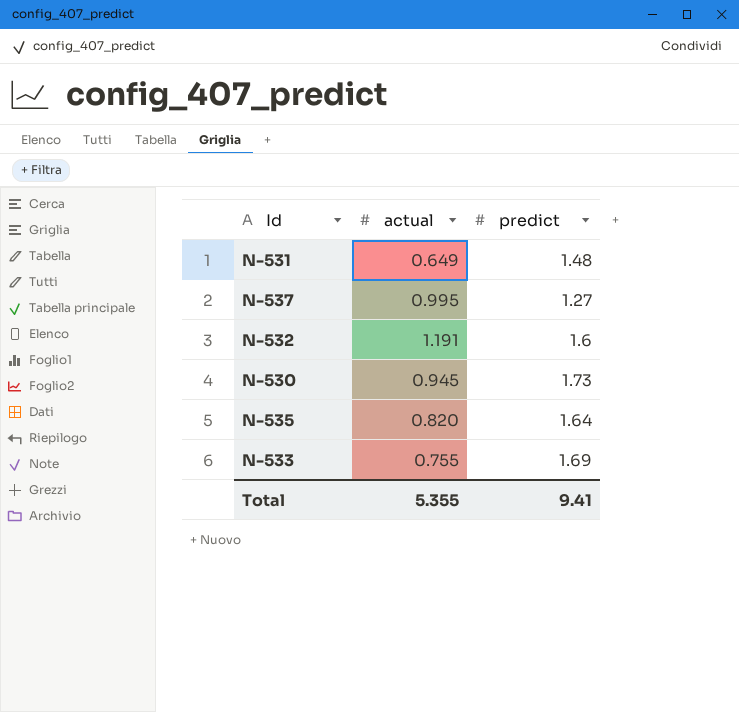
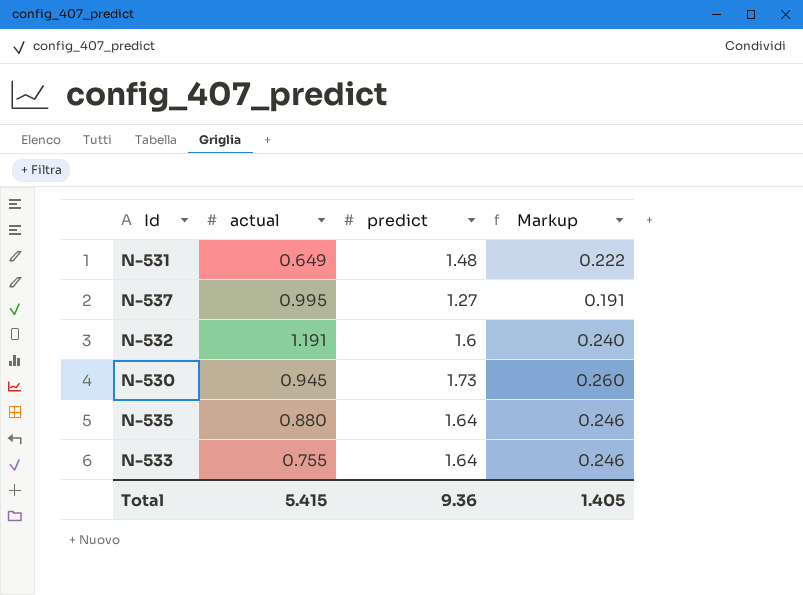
column Markup | formula: none -> [predict] * 0.15
N-535 | actual: 0.820 -> 0.880
N-533 | predict: 1.69 -> 1.64
Total | actual: 5.355 -> 5.415
Total | predict: 9.41 -> 9.36

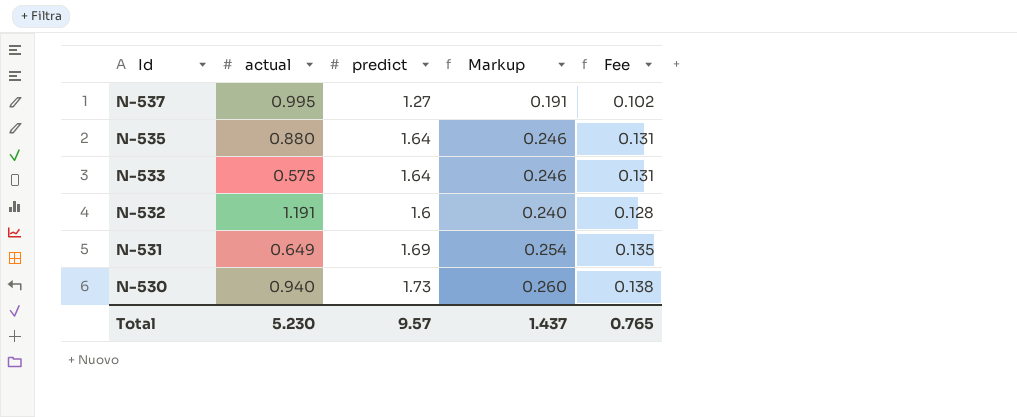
row order: none -> Id descending
column Fee | formula: none -> [predict] * 0.08
N-533 | actual: 0.755 -> 0.575
N-531 | predict: 1.48 -> 1.69
N-531 | Markup: 0.222 -> 0.254
N-530 | actual: 0.945 -> 0.940
Total | actual: 5.415 -> 5.230
Total | predict: 9.36 -> 9.57
Total | Markup: 1.405 -> 1.437

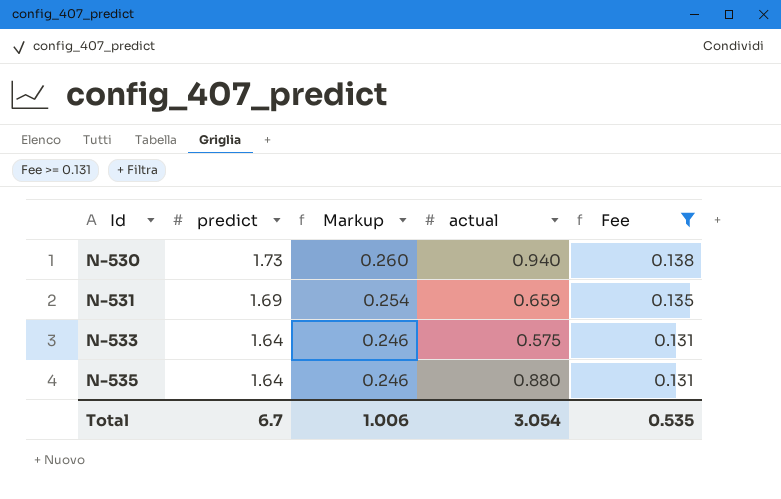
filter: none -> Fee >= 0.131
row order: Id descending -> Id ascending
column actual | position: 2 -> 4
N-531 | actual: 0.649 -> 0.659
Total | predict: 9.57 -> 6.7
Total | Markup: 1.437 -> 1.006
Total | actual: 5.230 -> 3.054
Total | Fee: 0.765 -> 0.535

